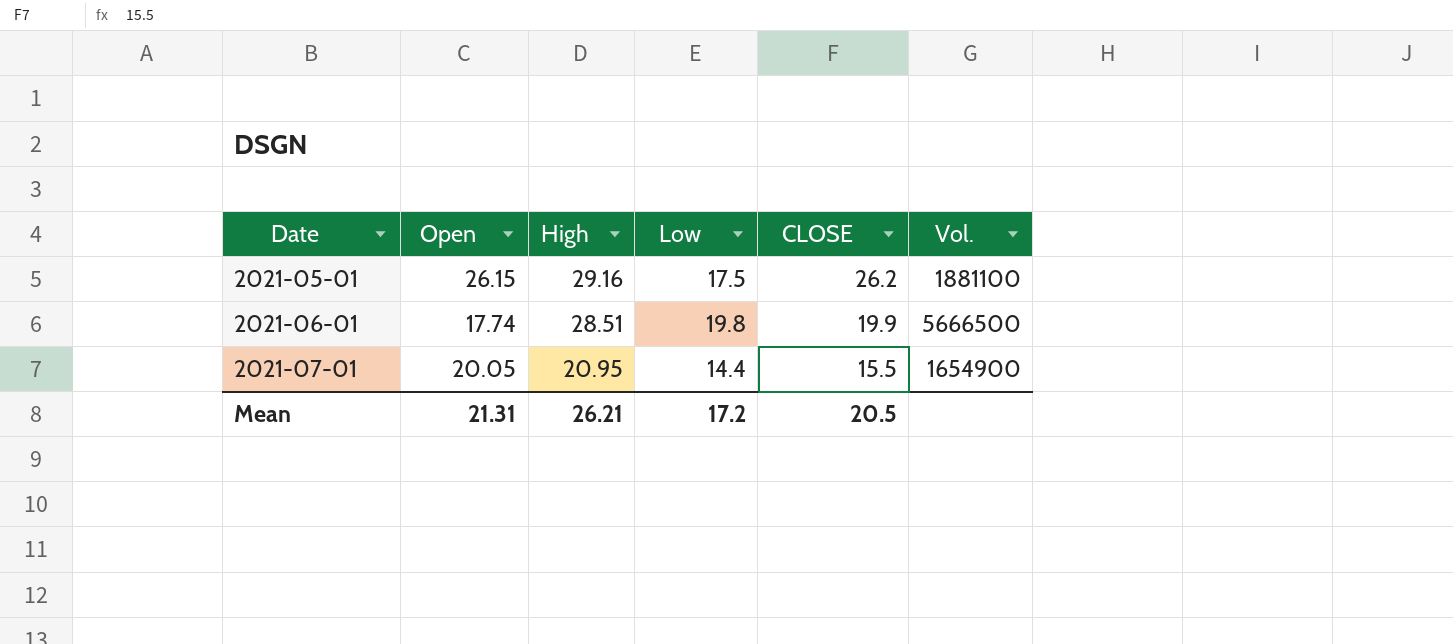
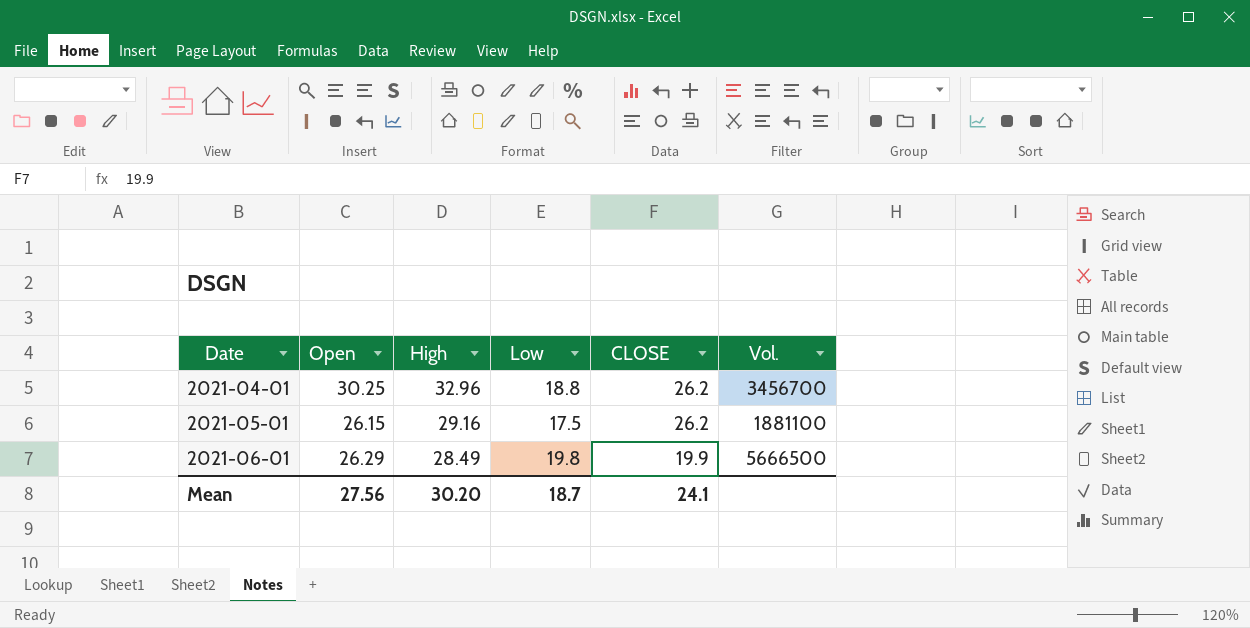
row 2021-07-01: 20.05 | 20.95 | 14.4 | 15.5 | 1654900 -> none
row 2021-04-01: none -> 30.25 | 32.96 | 18.8 | 26.2 | 3456700
2021-06-01 | Open: 17.74 -> 26.29
2021-06-01 | High: 28.51 -> 28.49
Mean | Open: 21.31 -> 27.56
Mean | High: 26.21 -> 30.20
Mean | Low: 17.2 -> 18.7
Mean | CLOSE: 20.5 -> 24.1

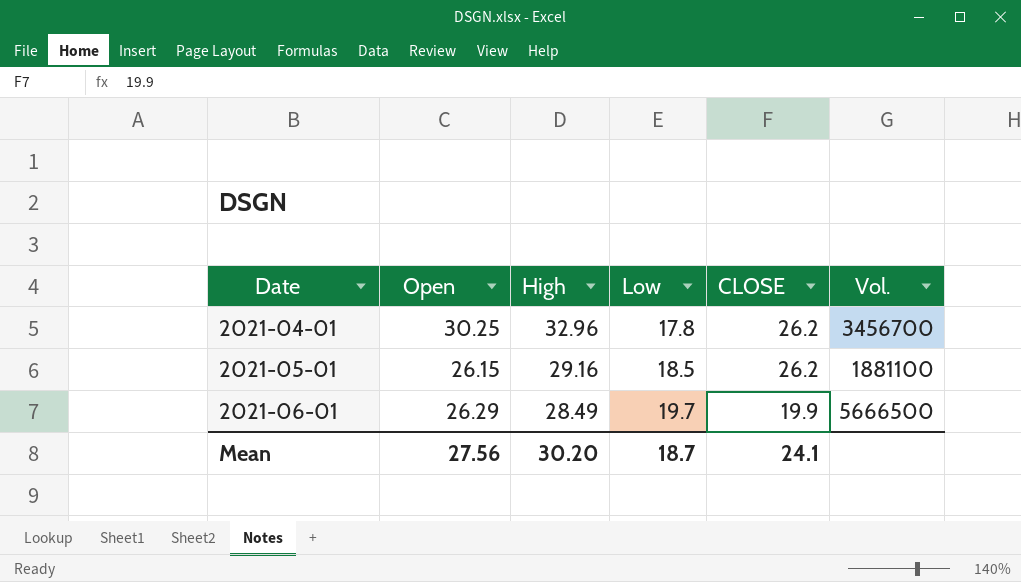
2021-04-01 | Low: 18.8 -> 17.8
2021-05-01 | Low: 17.5 -> 18.5
2021-06-01 | Low: 19.8 -> 19.7

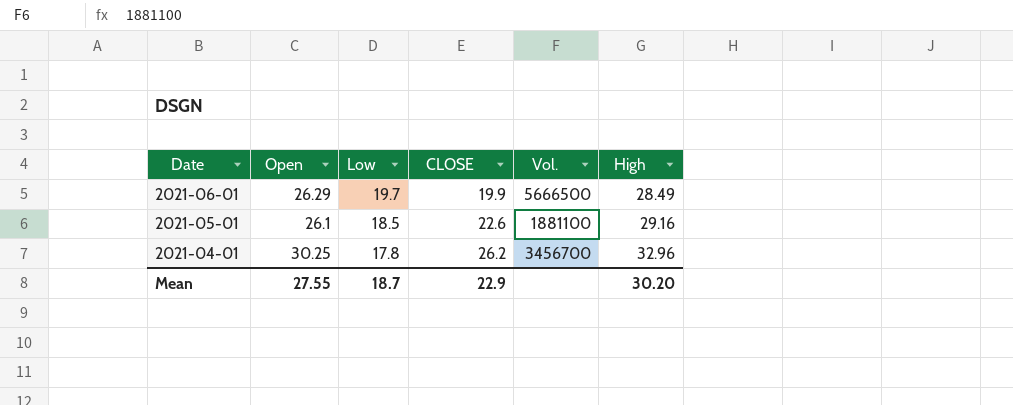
row order: Date ascending -> Date descending
column High | position: 3 -> 6
2021-05-01 | Open: 26.15 -> 26.1
2021-05-01 | CLOSE: 26.2 -> 22.6
Mean | Open: 27.56 -> 27.55
Mean | CLOSE: 24.1 -> 22.9

